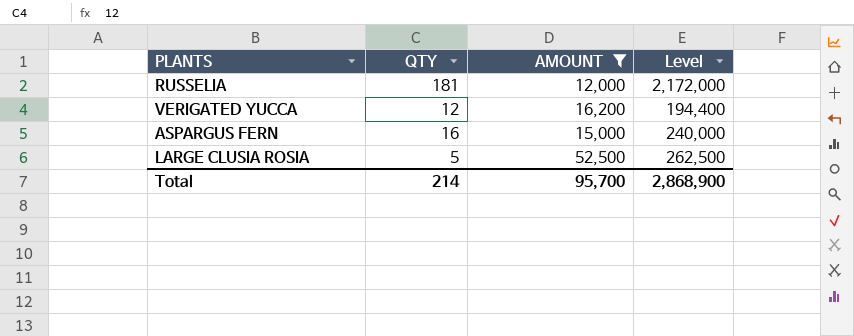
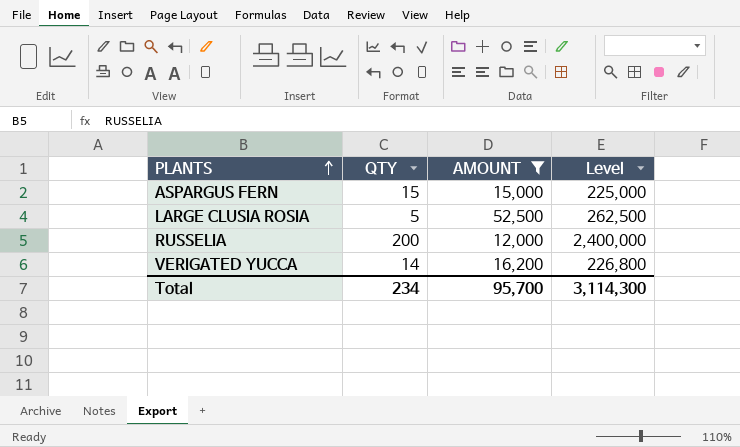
row order: none -> PLANTS ascending
ASPARGUS FERN | QTY: 16 -> 15
ASPARGUS FERN | Level: 240,000 -> 225,000
RUSSELIA | QTY: 181 -> 200
RUSSELIA | Level: 2,172,000 -> 2,400,000
VERIGATED YUCCA | QTY: 12 -> 14
VERIGATED YUCCA | Level: 194,400 -> 226,800
Total | QTY: 214 -> 234
Total | Level: 2,868,900 -> 3,114,300

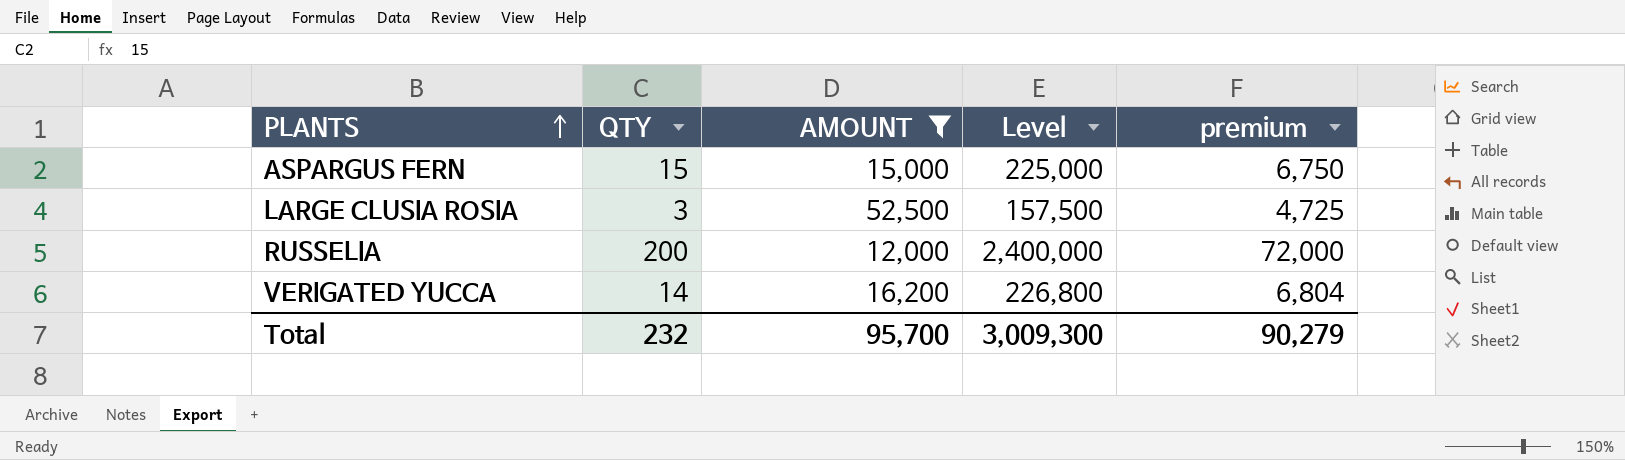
column premium | formula: none -> [Level] * 0.03
LARGE CLUSIA ROSIA | QTY: 5 -> 3
LARGE CLUSIA ROSIA | Level: 262,500 -> 157,500
Total | QTY: 234 -> 232
Total | Level: 3,114,300 -> 3,009,300

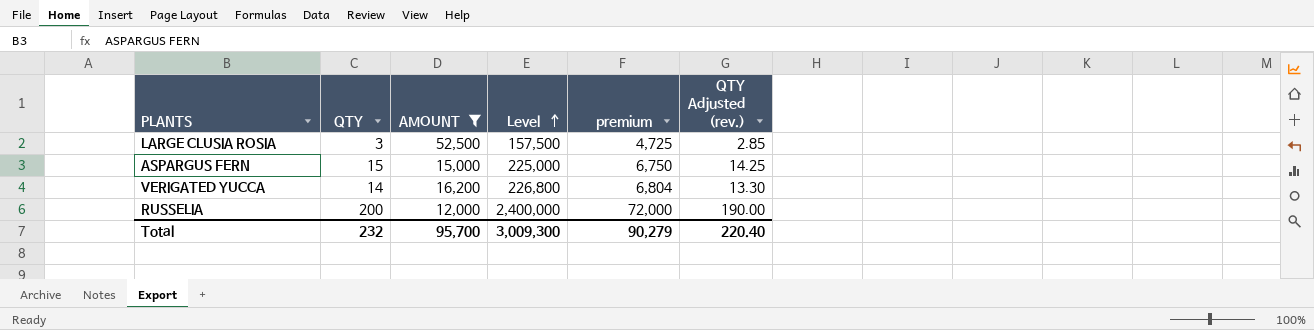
row order: PLANTS ascending -> Level ascending
column QTY Adjusted (rev.) | formula: none -> [QTY] * 0.95

